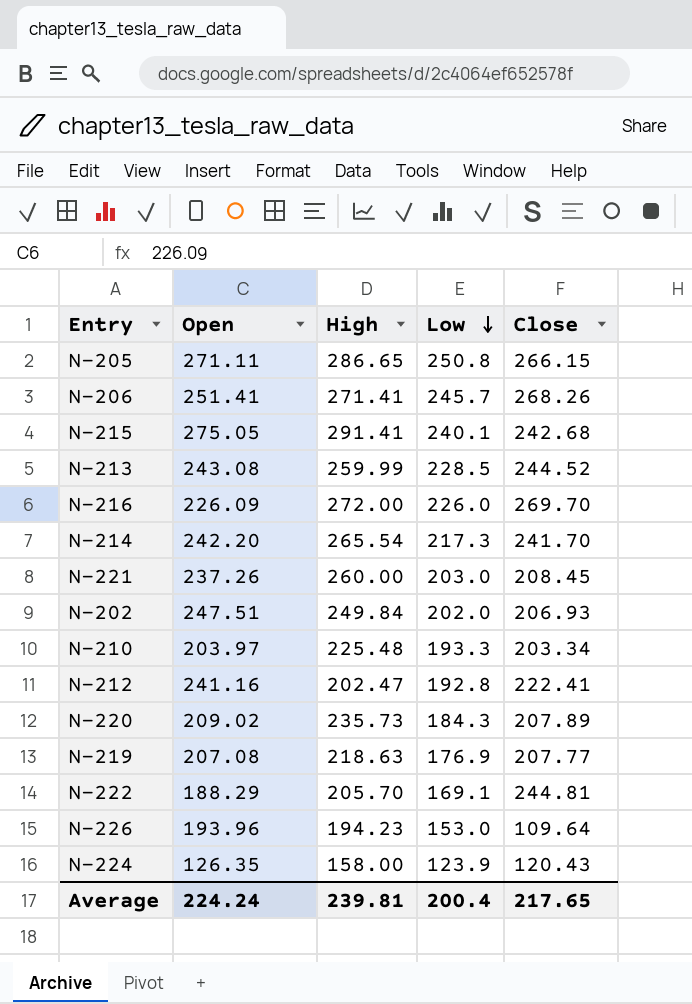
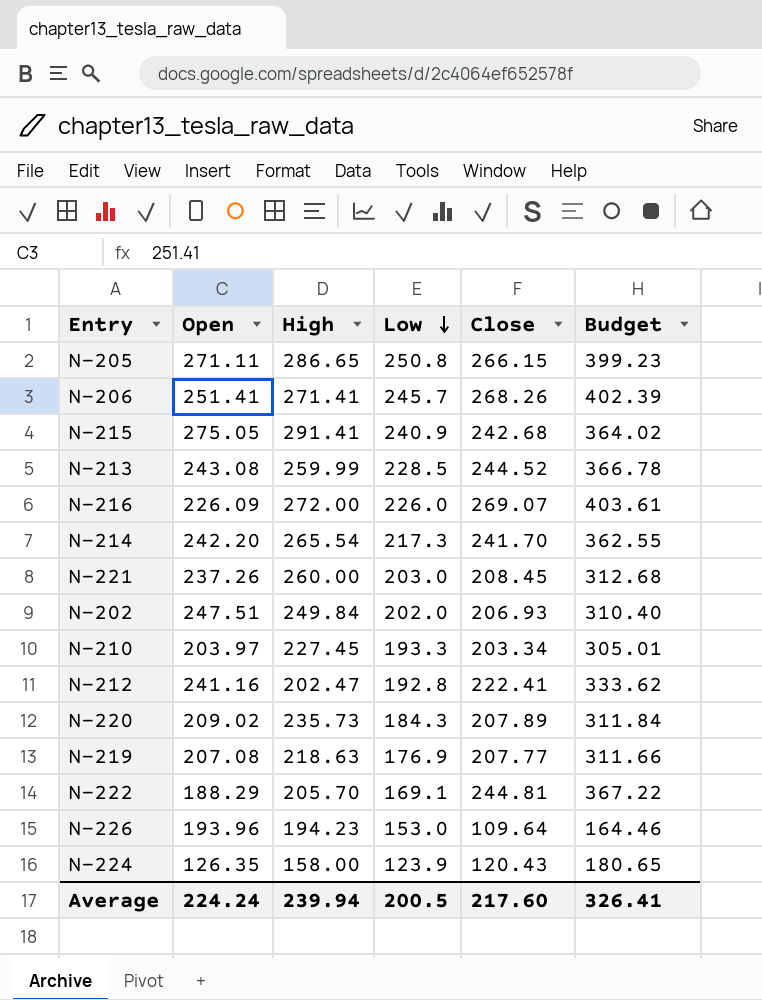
column Budget | formula: none -> [Close] * 1.5
N-215 | Low: 240.1 -> 240.9
N-216 | Close: 269.70 -> 269.07
N-210 | High: 225.48 -> 227.45
Average | High: 239.81 -> 239.94
Average | Low: 200.4 -> 200.5
Average | Close: 217.65 -> 217.60

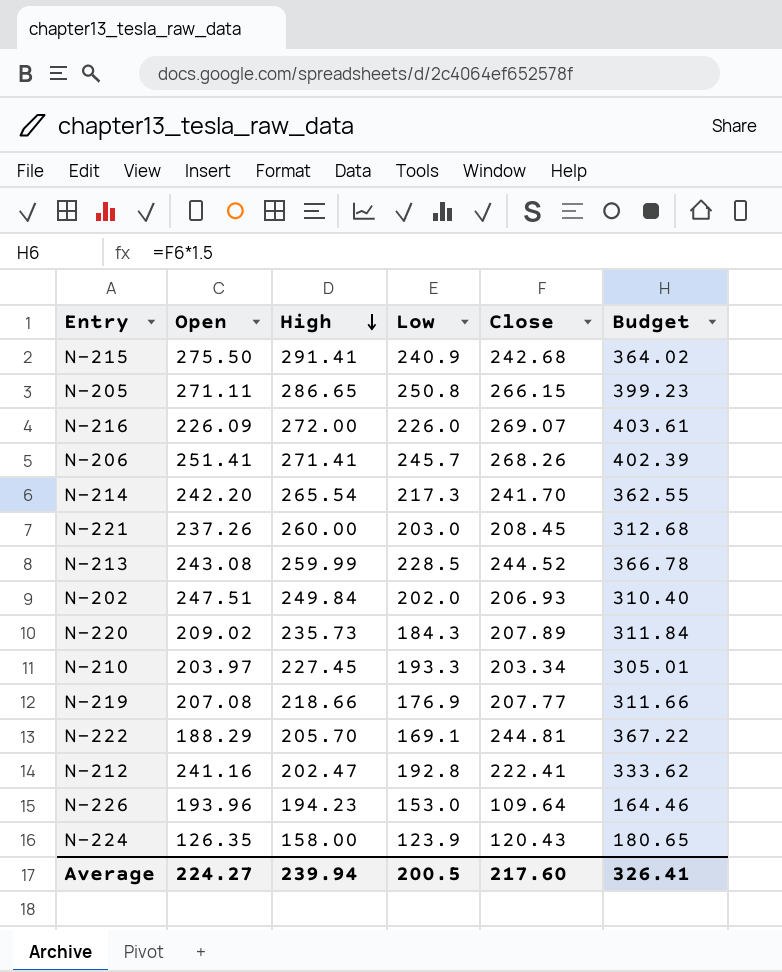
row order: Low descending -> High descending
N-215 | Open: 275.05 -> 275.50
N-219 | High: 218.63 -> 218.66
Average | Open: 224.24 -> 224.27

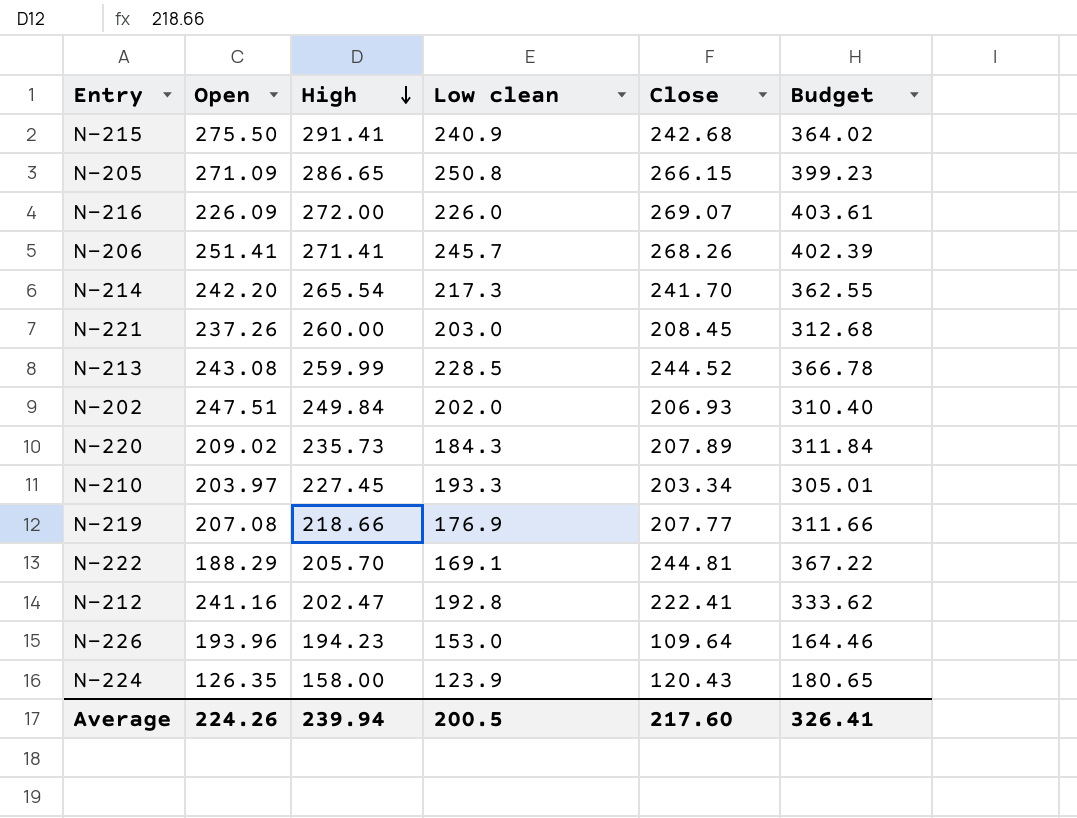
column name: Low -> Low clean
N-205 | Open: 271.11 -> 271.09
Average | Open: 224.27 -> 224.26

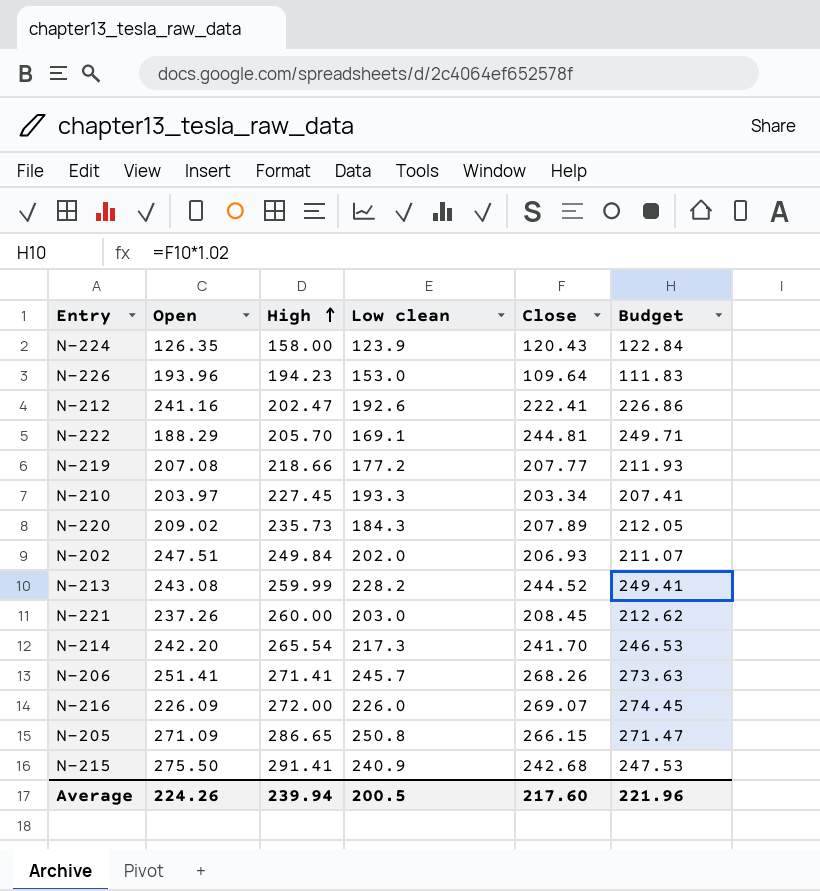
row order: High descending -> High ascending
column Budget | formula: [Close] * 1.5 -> [Close] * 1.02
N-212 | Low clean: 192.8 -> 192.6
N-219 | Low clean: 176.9 -> 177.2
N-213 | Low clean: 228.5 -> 228.2
Average | Budget: 326.41 -> 221.96

